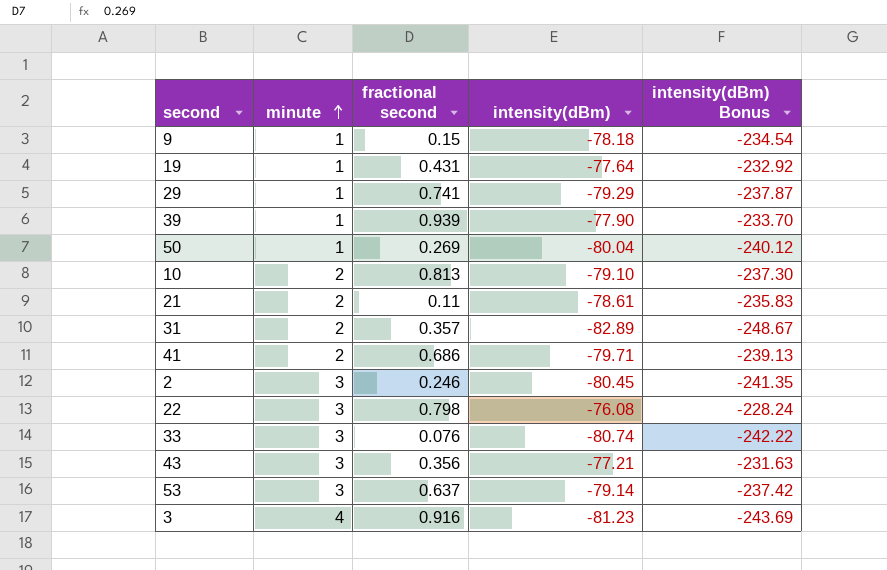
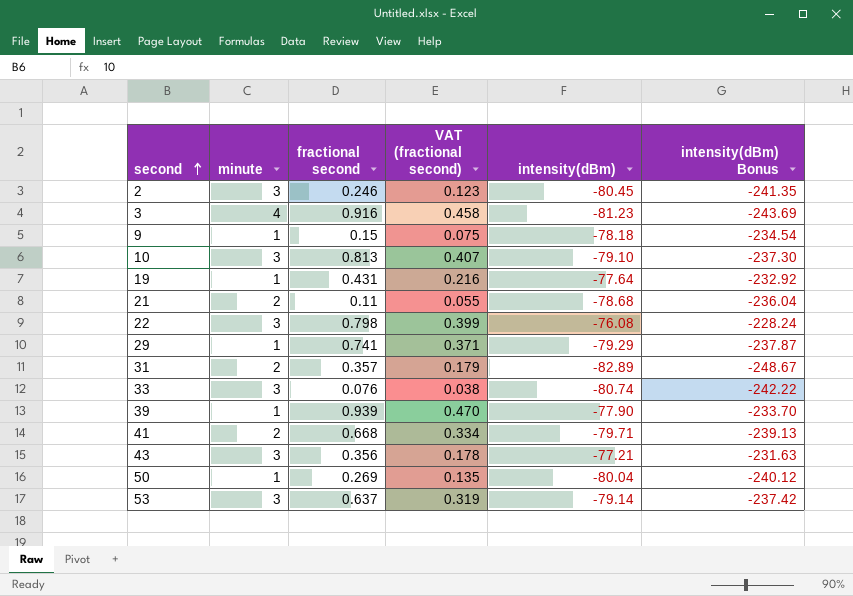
row order: minute ascending -> second ascending
column VAT (fractional second) | formula: none -> [fractional second] * 0.5
10 | minute: 2 -> 3
21 | intensity(dBm): -78.61 -> -78.68
21 | intensity(dBm) Bonus: -235.83 -> -236.04
41 | fractional second: 0.686 -> 0.668

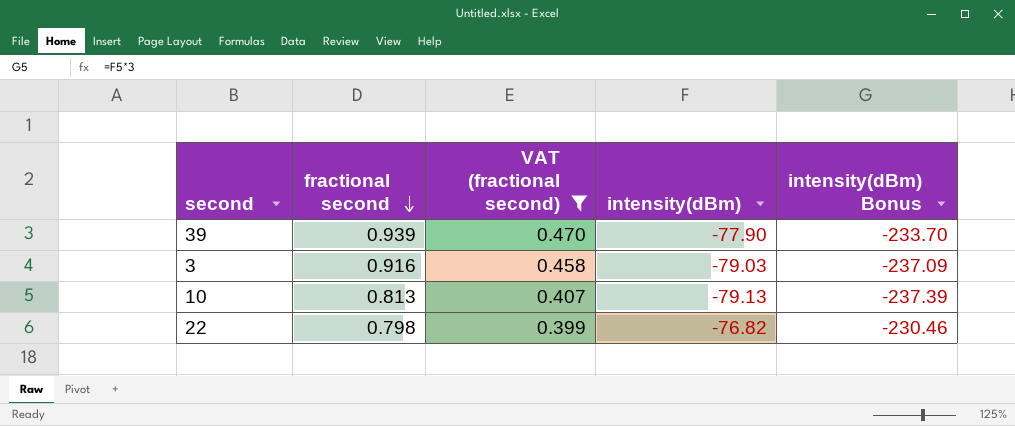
filter: none -> VAT (fractional second) >= 0.399
row order: second ascending -> fractional second descending
column minute | position: 2 -> none
3 | intensity(dBm): -81.23 -> -79.03
3 | intensity(dBm) Bonus: -243.69 -> -237.09
10 | intensity(dBm): -79.10 -> -79.13
10 | intensity(dBm) Bonus: -237.30 -> -237.39
22 | intensity(dBm): -76.08 -> -76.82
22 | intensity(dBm) Bonus: -228.24 -> -230.46

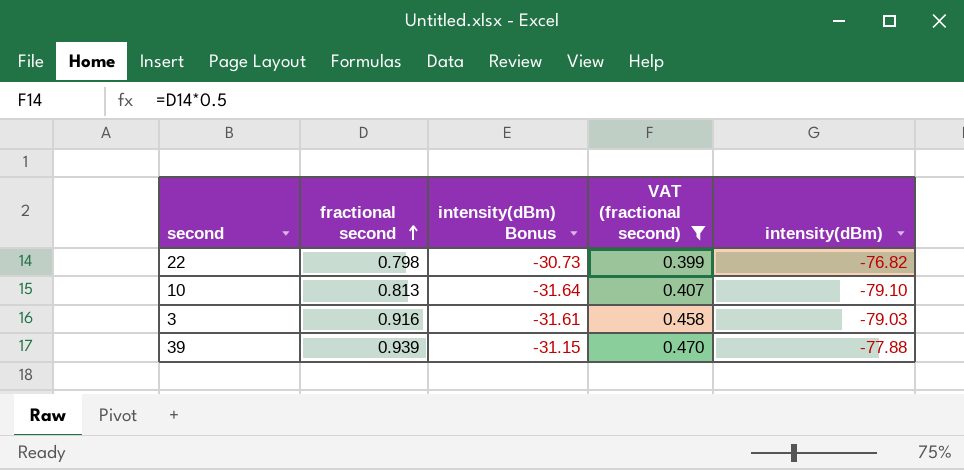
row order: fractional second descending -> fractional second ascending
column intensity(dBm) Bonus | formula: [intensity(dBm)] * 3 -> [intensity(dBm)] * 0.4
column intensity(dBm) Bonus | position: 5 -> 3
10 | intensity(dBm): -79.13 -> -79.10
39 | intensity(dBm): -77.90 -> -77.88

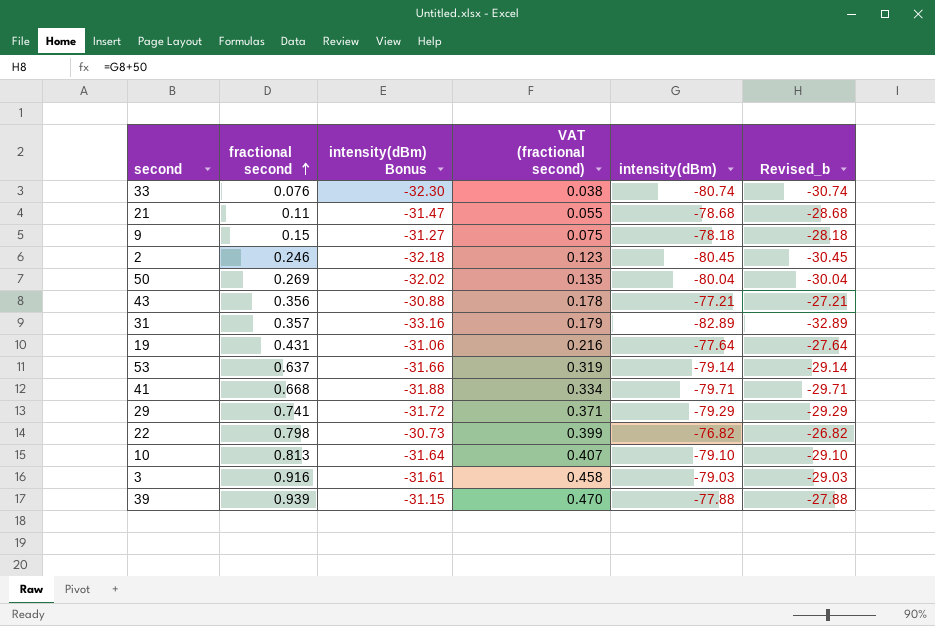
filter: VAT (fractional second) >= 0.399 -> none
column Revised_b | formula: none -> [intensity(dBm)] + 50

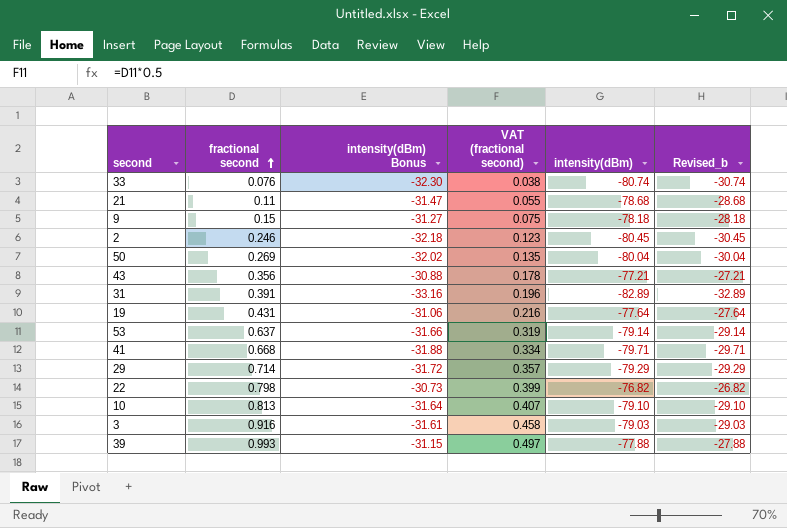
31 | fractional second: 0.357 -> 0.391
31 | VAT (fractional second): 0.179 -> 0.196
29 | fractional second: 0.741 -> 0.714
29 | VAT (fractional second): 0.371 -> 0.357
39 | fractional second: 0.939 -> 0.993
39 | VAT (fractional second): 0.470 -> 0.497

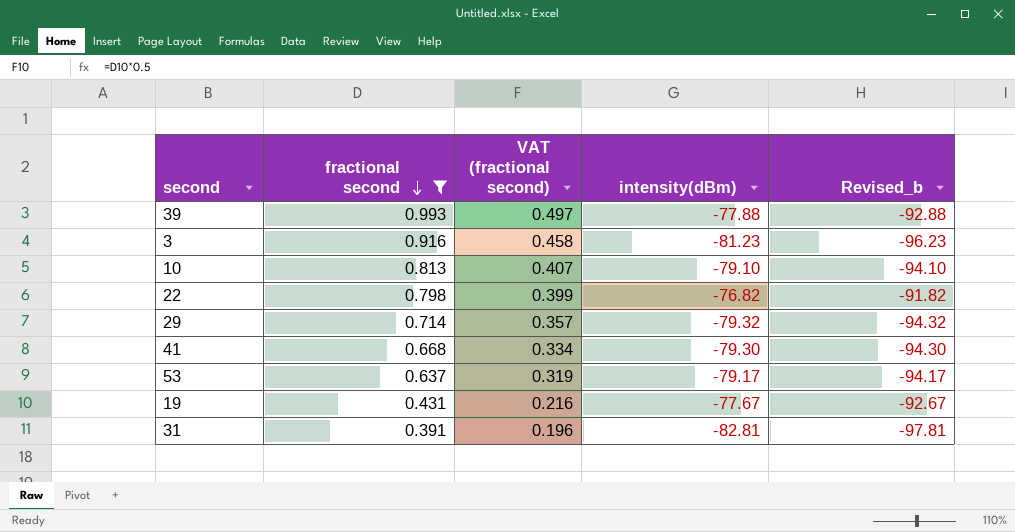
filter: none -> fractional second >= 0.391
row order: fractional second ascending -> fractional second descending
column intensity(dBm) Bonus | formula: [intensity(dBm)] * 0.4 -> none
column Revised_b | formula: [intensity(dBm)] + 50 -> [intensity(dBm)] - 15
3 | intensity(dBm): -79.03 -> -81.23
29 | intensity(dBm): -79.29 -> -79.32
41 | intensity(dBm): -79.71 -> -79.30
53 | intensity(dBm): -79.14 -> -79.17
19 | intensity(dBm): -77.64 -> -77.67
31 | intensity(dBm): -82.89 -> -82.81

